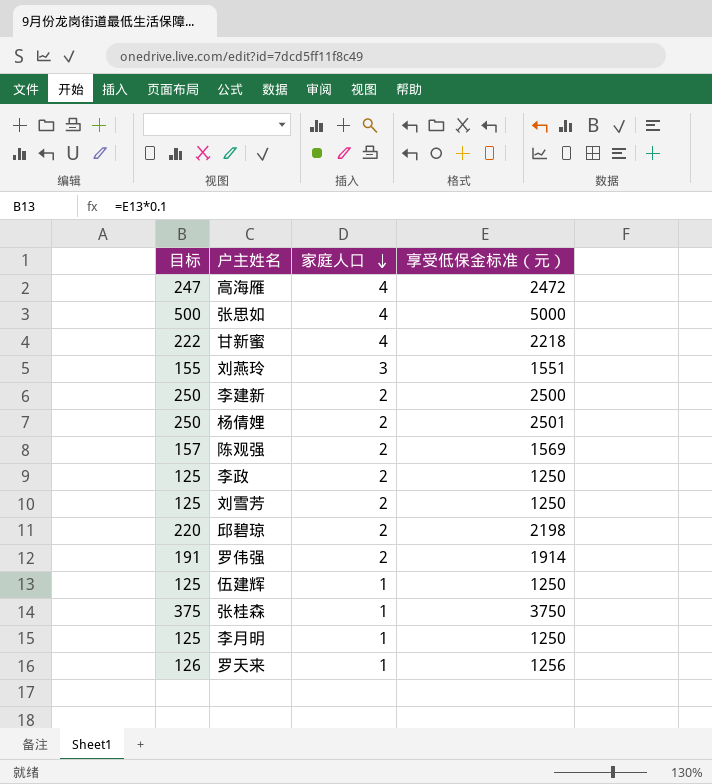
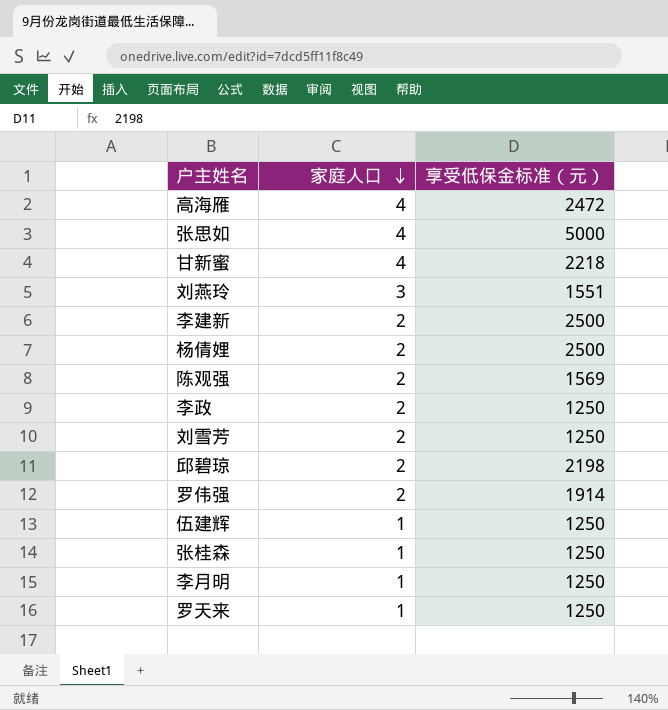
column 目标 | formula: [享受低保金标准（元）] * 0.1 -> none
杨倩娌 | 享受低保金标准（元）: 2501 -> 2500
张桂森 | 享受低保金标准（元）: 3750 -> 1250
罗天来 | 享受低保金标准（元）: 1256 -> 1250

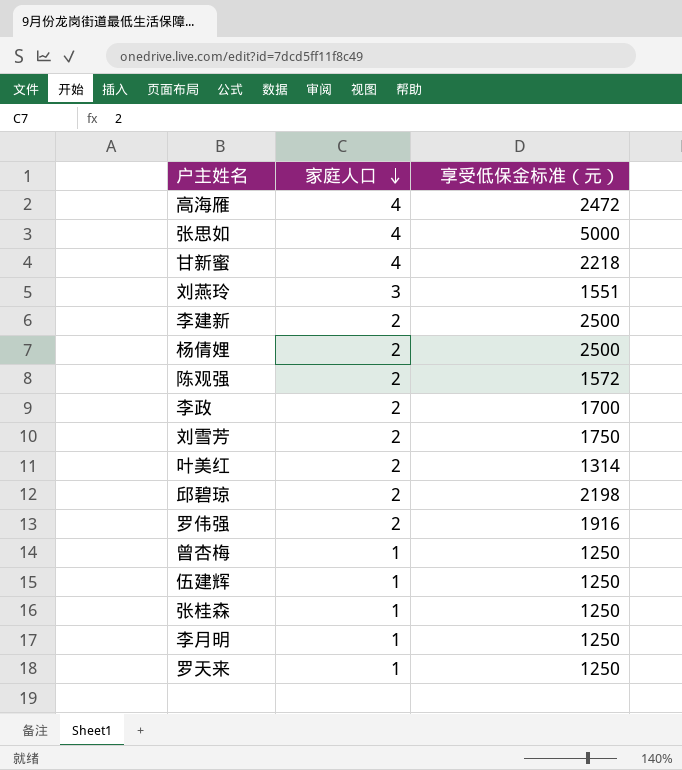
陈观强 | 享受低保金标准（元）: 1569 -> 1572
李政 | 享受低保金标准（元）: 1250 -> 1700
刘雪芳 | 享受低保金标准（元）: 1250 -> 1750
row 叶美红: none -> 2 | 1314
罗伟强 | 享受低保金标准（元）: 1914 -> 1916
row 曾杏梅: none -> 1 | 1250

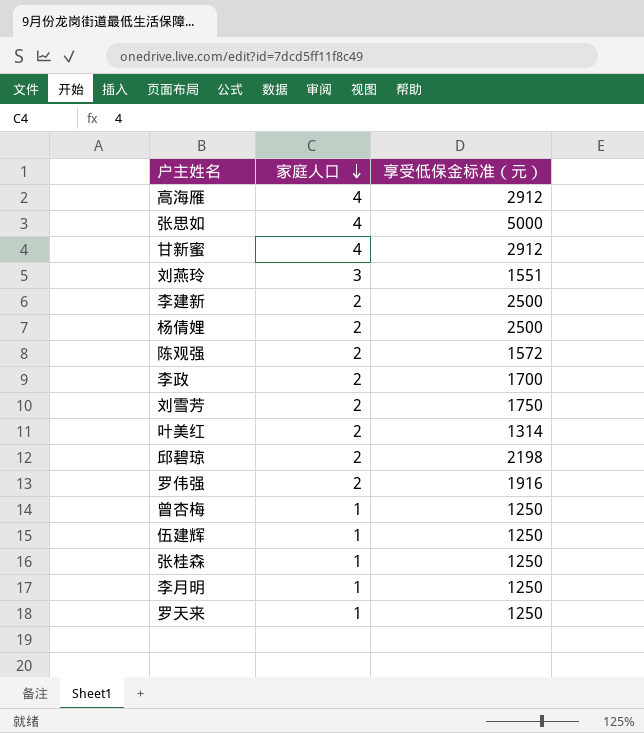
高海雁 | 享受低保金标准（元）: 2472 -> 2912
甘新蜜 | 享受低保金标准（元）: 2218 -> 2912

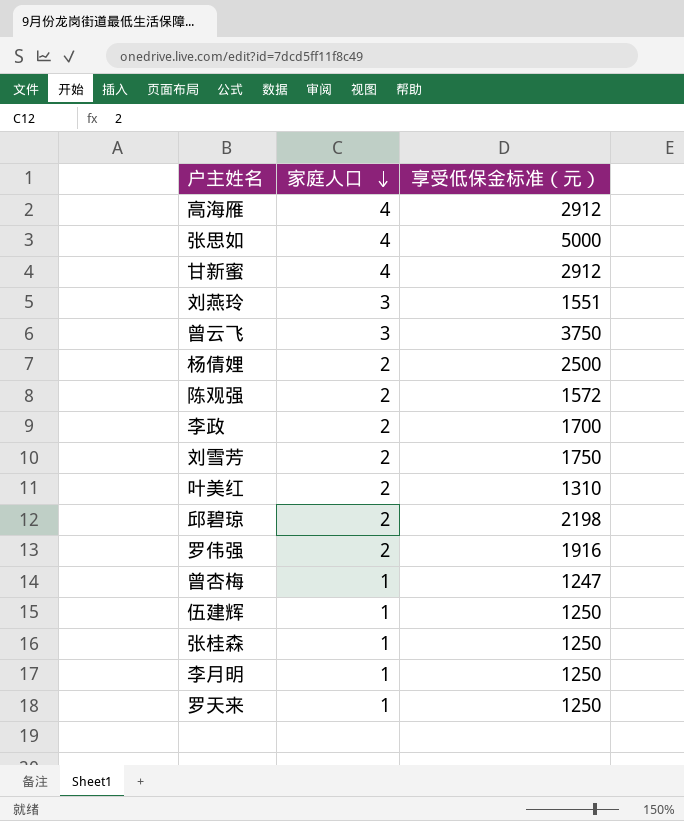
row 李建新: 2 | 2500 -> none
row 曾云飞: none -> 3 | 3750
叶美红 | 享受低保金标准（元）: 1314 -> 1310
曾杏梅 | 享受低保金标准（元）: 1250 -> 1247

